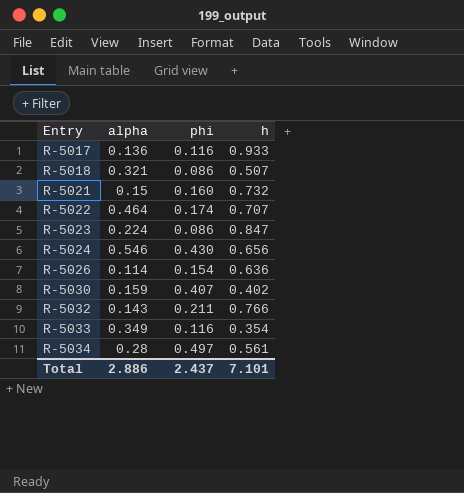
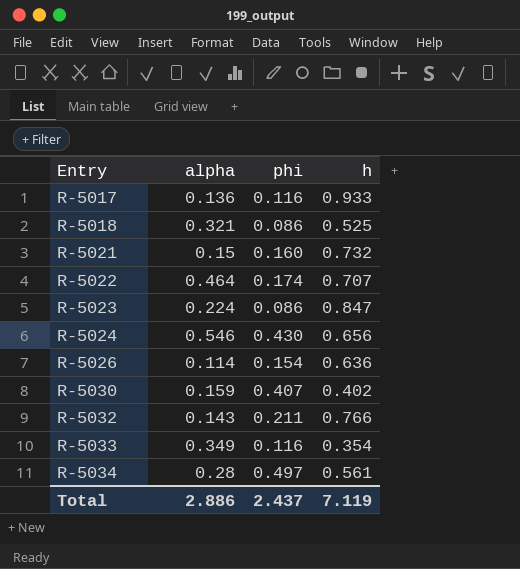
R-5018 | h: 0.507 -> 0.525
Total | h: 7.101 -> 7.119

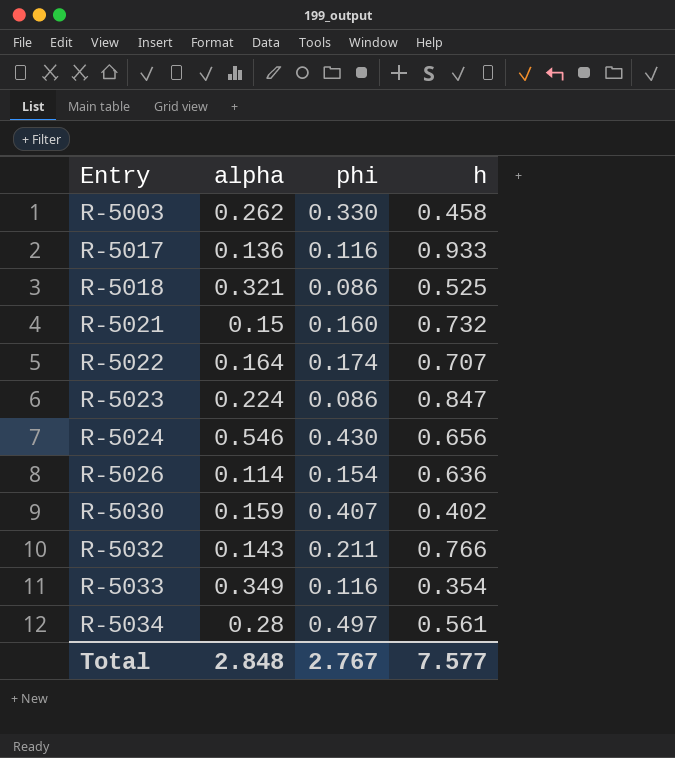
row R-5003: none -> 0.262 | 0.330 | 0.458
R-5022 | alpha: 0.464 -> 0.164
Total | alpha: 2.886 -> 2.848
Total | phi: 2.437 -> 2.767
Total | h: 7.119 -> 7.577

